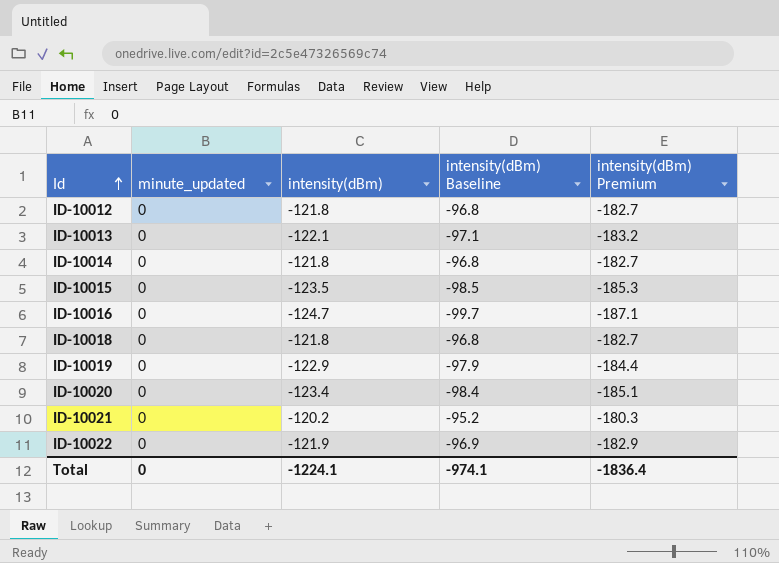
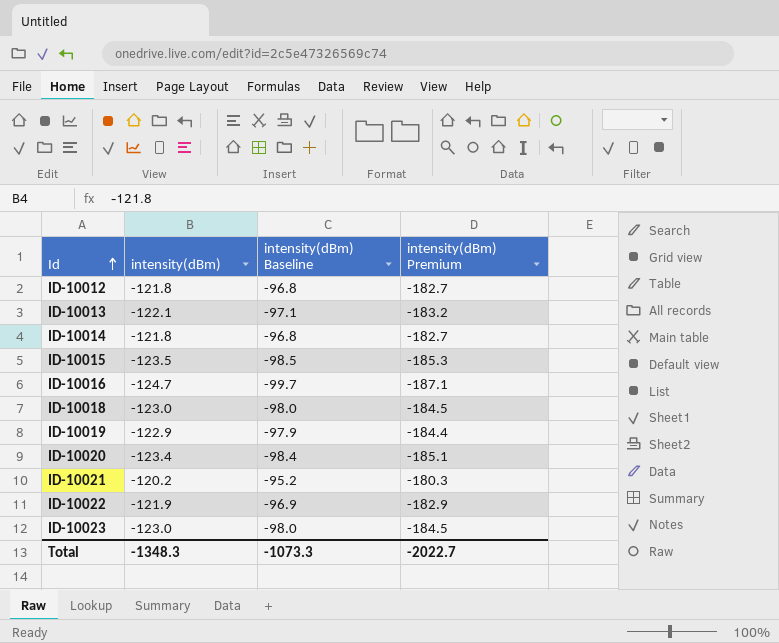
column minute_updated | position: 2 -> none
ID-10018 | intensity(dBm): -121.8 -> -123.0
ID-10018 | intensity(dBm) Baseline: -96.8 -> -98.0
ID-10018 | intensity(dBm) Premium: -182.7 -> -184.5
row ID-10023: none -> -123.0 | -98.0 | -184.5
Total | intensity(dBm): -1224.1 -> -1348.3
Total | intensity(dBm) Baseline: -974.1 -> -1073.3
Total | intensity(dBm) Premium: -1836.4 -> -2022.7

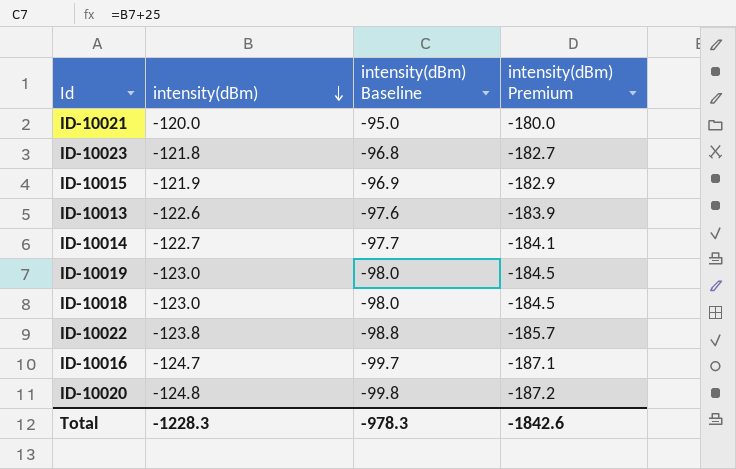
row order: Id ascending -> intensity(dBm) descending
row ID-10012: -121.8 | -96.8 | -182.7 -> none
ID-10021 | intensity(dBm): -120.2 -> -120.0
ID-10021 | intensity(dBm) Baseline: -95.2 -> -95.0
ID-10021 | intensity(dBm) Premium: -180.3 -> -180.0
ID-10023 | intensity(dBm): -123.0 -> -121.8
ID-10023 | intensity(dBm) Baseline: -98.0 -> -96.8
ID-10023 | intensity(dBm) Premium: -184.5 -> -182.7
ID-10015 | intensity(dBm): -123.5 -> -121.9
ID-10015 | intensity(dBm) Baseline: -98.5 -> -96.9
ID-10015 | intensity(dBm) Premium: -185.3 -> -182.9
ID-10013 | intensity(dBm): -122.1 -> -122.6
ID-10013 | intensity(dBm) Baseline: -97.1 -> -97.6
ID-10013 | intensity(dBm) Premium: -183.2 -> -183.9
ID-10014 | intensity(dBm): -121.8 -> -122.7
ID-10014 | intensity(dBm) Baseline: -96.8 -> -97.7
ID-10014 | intensity(dBm) Premium: -182.7 -> -184.1
ID-10019 | intensity(dBm): -122.9 -> -123.0
ID-10019 | intensity(dBm) Baseline: -97.9 -> -98.0
ID-10019 | intensity(dBm) Premium: -184.4 -> -184.5
ID-10022 | intensity(dBm): -121.9 -> -123.8
ID-10022 | intensity(dBm) Baseline: -96.9 -> -98.8
ID-10022 | intensity(dBm) Premium: -182.9 -> -185.7
ID-10020 | intensity(dBm): -123.4 -> -124.8
ID-10020 | intensity(dBm) Baseline: -98.4 -> -99.8
ID-10020 | intensity(dBm) Premium: -185.1 -> -187.2
Total | intensity(dBm): -1348.3 -> -1228.3
Total | intensity(dBm) Baseline: -1073.3 -> -978.3
Total | intensity(dBm) Premium: -2022.7 -> -1842.6

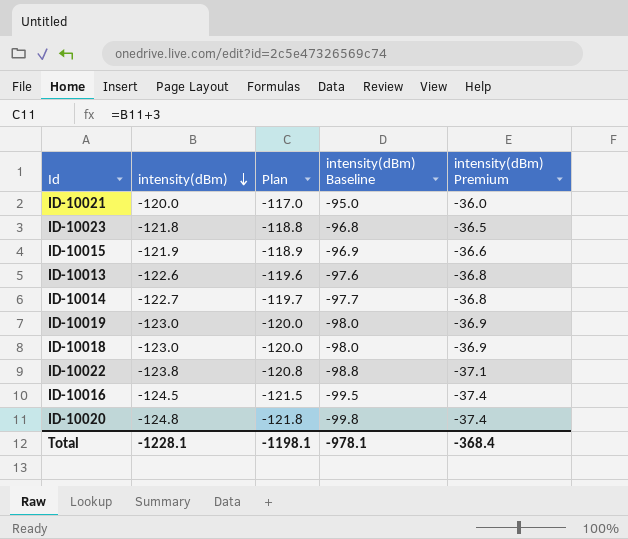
column Plan | formula: none -> [intensity(dBm)] + 3
column intensity(dBm) Premium | formula: [intensity(dBm)] * 1.5 -> [intensity(dBm)] * 0.3
ID-10016 | intensity(dBm): -124.7 -> -124.5
ID-10016 | intensity(dBm) Baseline: -99.7 -> -99.5
Total | intensity(dBm): -1228.3 -> -1228.1
Total | intensity(dBm) Baseline: -978.3 -> -978.1
Total | intensity(dBm) Premium: -1842.6 -> -368.4

